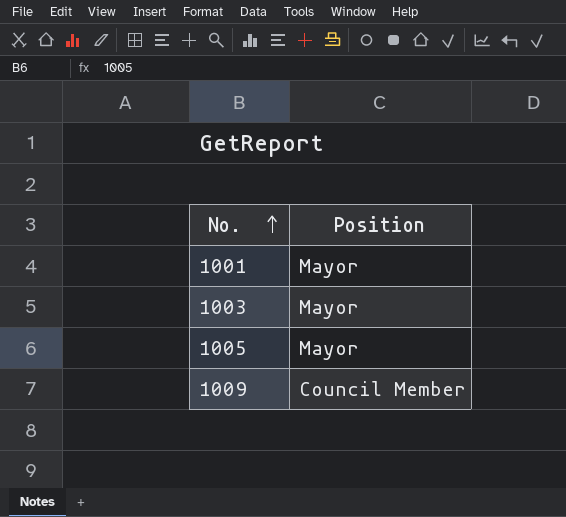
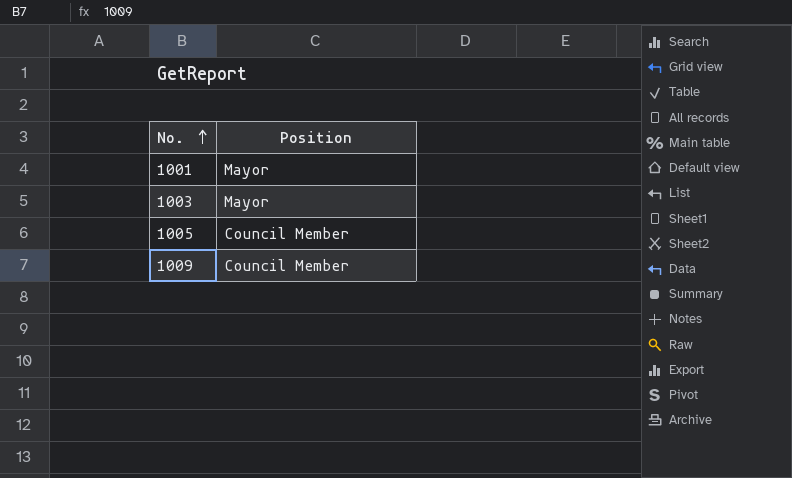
1005 | Position: Mayor -> Council Member

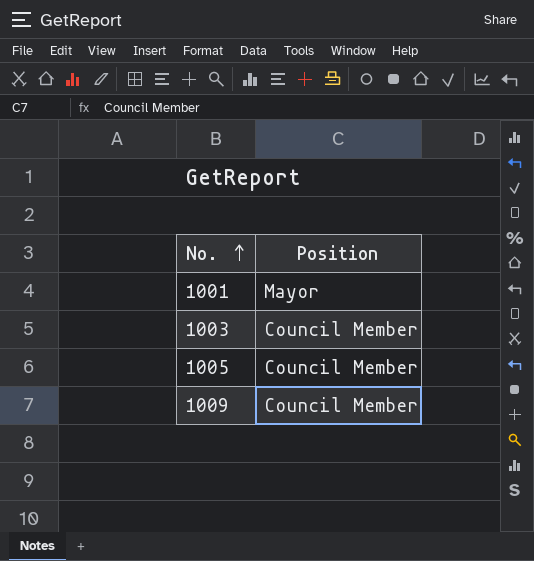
1003 | Position: Mayor -> Council Member

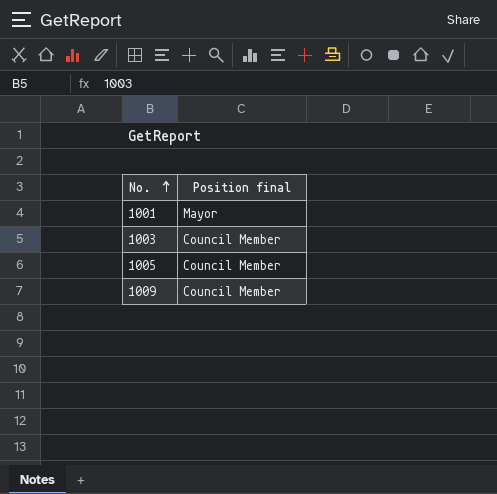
column name: Position -> Position final

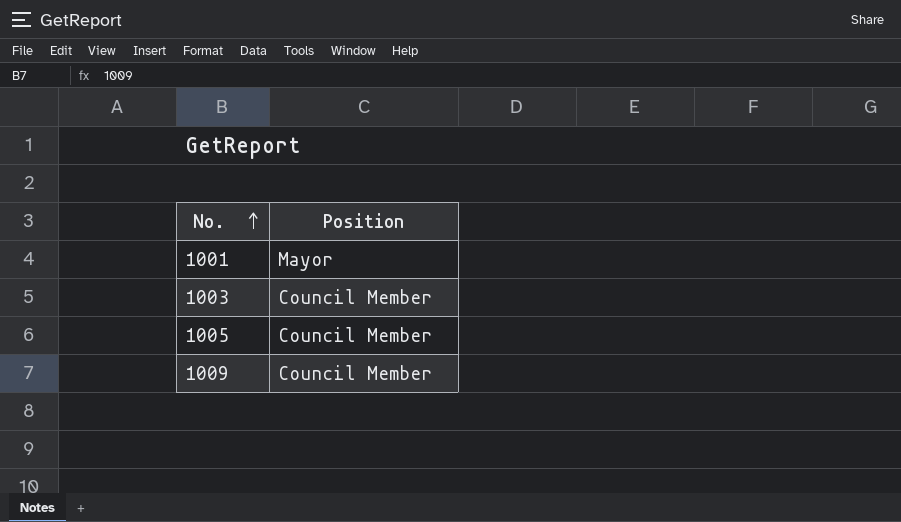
column name: Position final -> Position

